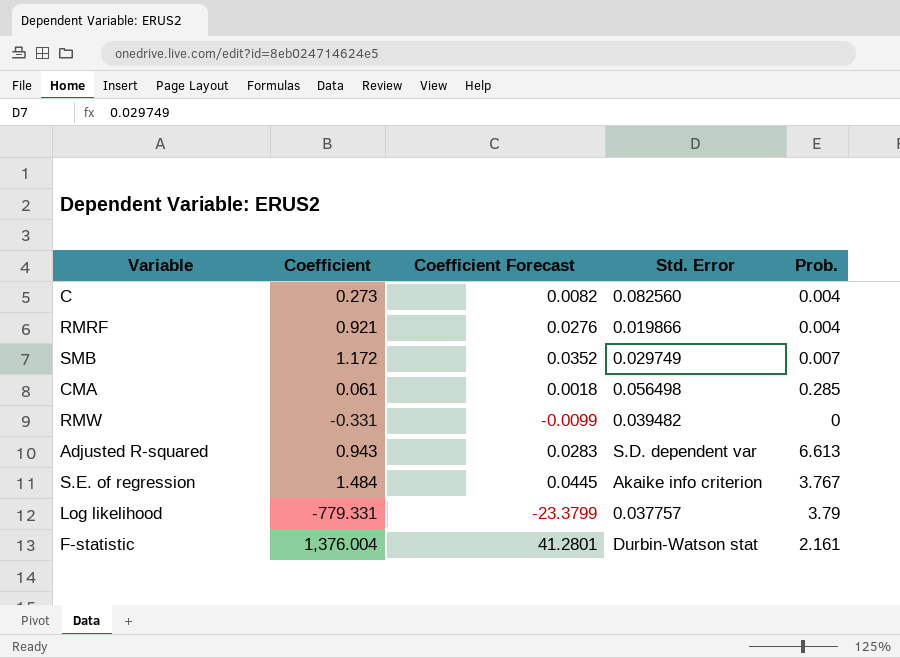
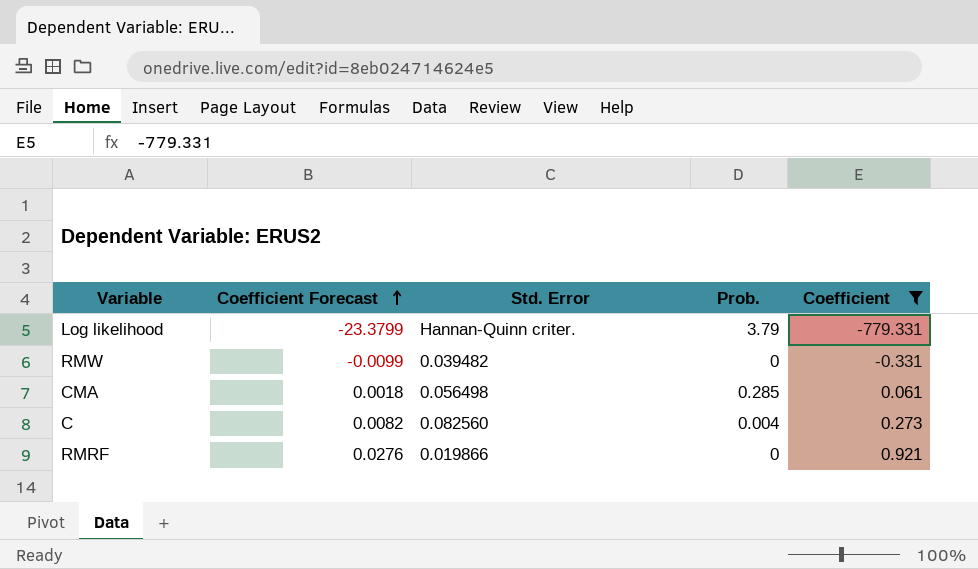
filter: none -> Coefficient <= 0.921
row order: none -> Coefficient Forecast ascending
column Coefficient | position: 2 -> 5
Log likelihood | Std. Error: 0.037757 -> Hannan-Quinn criter.
RMRF | Prob.: 0.004 -> 0

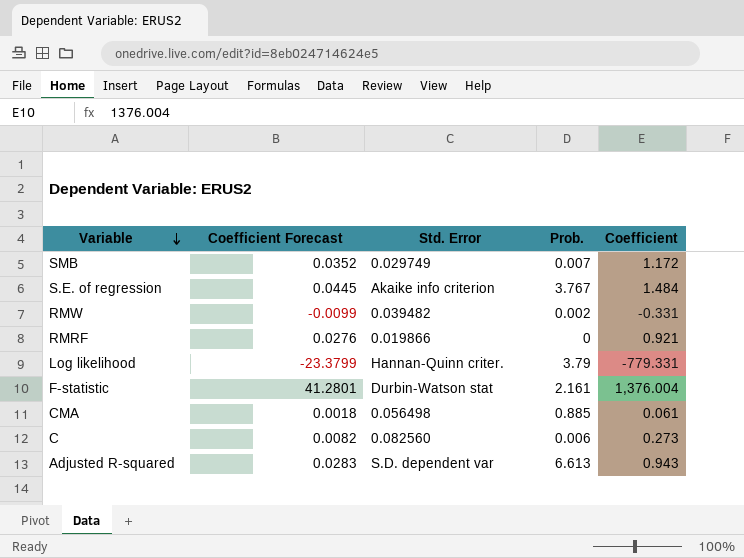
filter: Coefficient <= 0.921 -> none
row order: Coefficient Forecast ascending -> Variable descending
RMW | Prob.: 0 -> 0.002
CMA | Prob.: 0.285 -> 0.885
C | Prob.: 0.004 -> 0.006

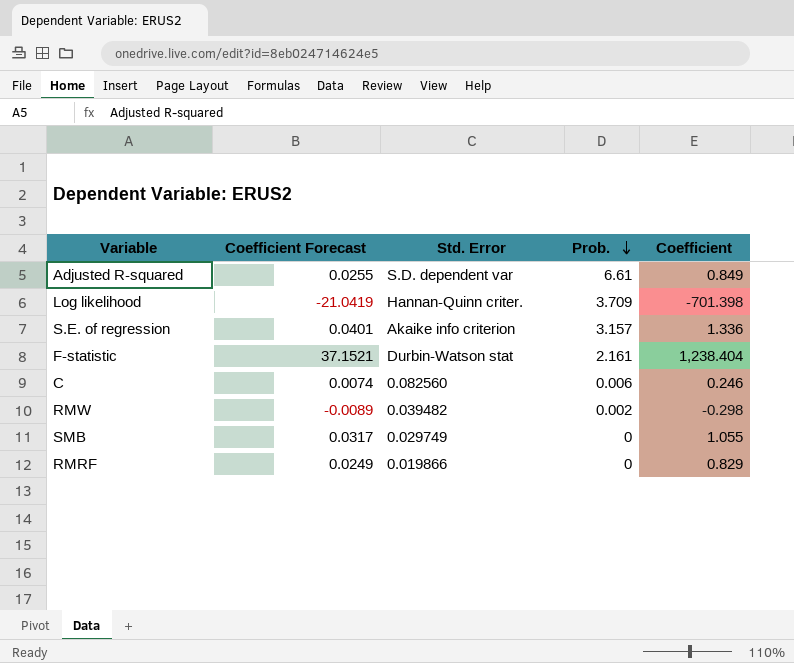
row order: Variable descending -> Prob. descending
row CMA: 0.0018 | 0.056498 | 0.885 | 0.061 -> none
Adjusted R-squared | Coefficient Forecast: 0.0283 -> 0.0255
Adjusted R-squared | Prob.: 6.613 -> 6.61
Adjusted R-squared | Coefficient: 0.943 -> 0.849
Log likelihood | Coefficient Forecast: -23.3799 -> -21.0419
Log likelihood | Prob.: 3.79 -> 3.709
Log likelihood | Coefficient: -779.331 -> -701.398
S.E. of regression | Coefficient Forecast: 0.0445 -> 0.0401
S.E. of regression | Prob.: 3.767 -> 3.157
S.E. of regression | Coefficient: 1.484 -> 1.336
F-statistic | Coefficient Forecast: 41.2801 -> 37.1521
F-statistic | Coefficient: 1,376.004 -> 1,238.404
C | Coefficient Forecast: 0.0082 -> 0.0074
C | Coefficient: 0.273 -> 0.246
RMW | Coefficient Forecast: -0.0099 -> -0.0089
RMW | Coefficient: -0.331 -> -0.298
SMB | Coefficient Forecast: 0.0352 -> 0.0317
SMB | Prob.: 0.007 -> 0
SMB | Coefficient: 1.172 -> 1.055
RMRF | Coefficient Forecast: 0.0276 -> 0.0249
RMRF | Coefficient: 0.921 -> 0.829

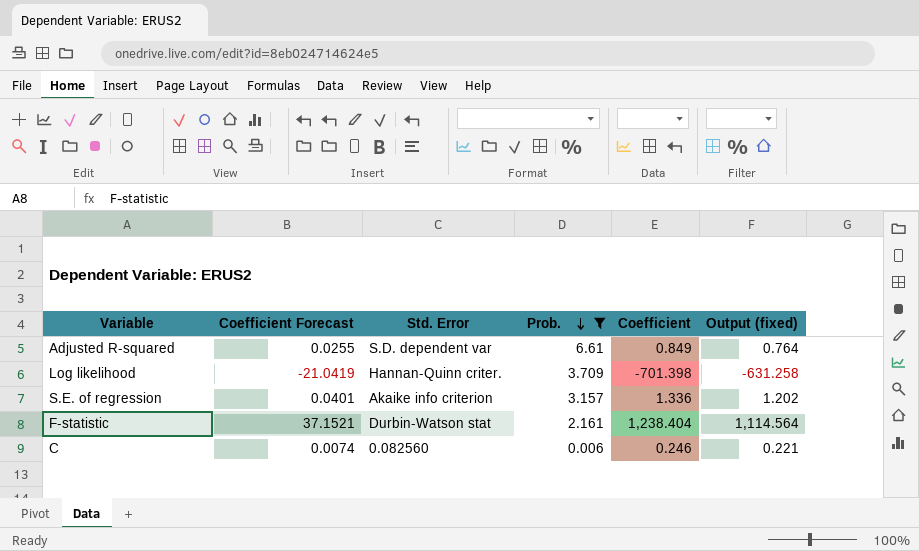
filter: none -> Prob. >= 0.006
column Output (fixed) | formula: none -> [Coefficient] * 0.9

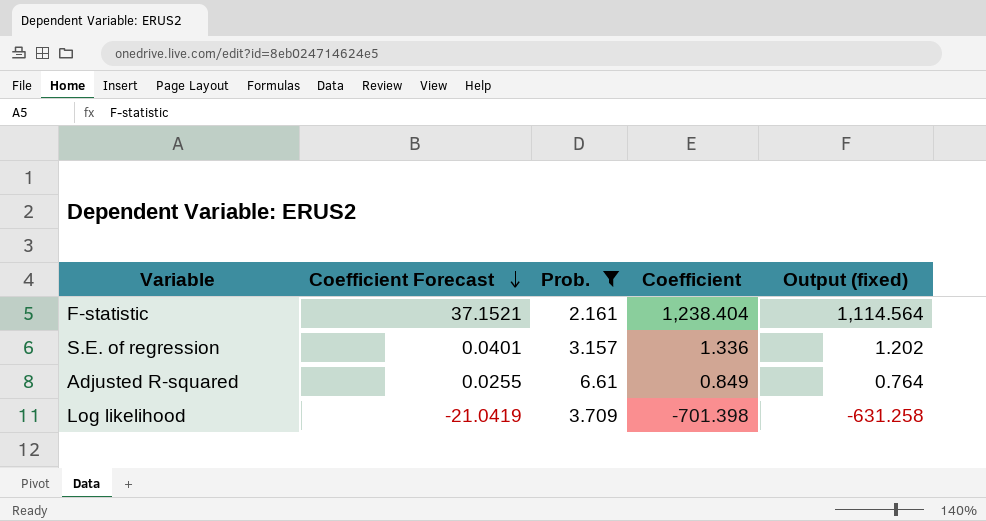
row order: Prob. descending -> Coefficient Forecast descending
column Std. Error | position: 3 -> none
row C: 0.0074 | 0.082560 | 0.006 | 0.246 | 0.221 -> none

